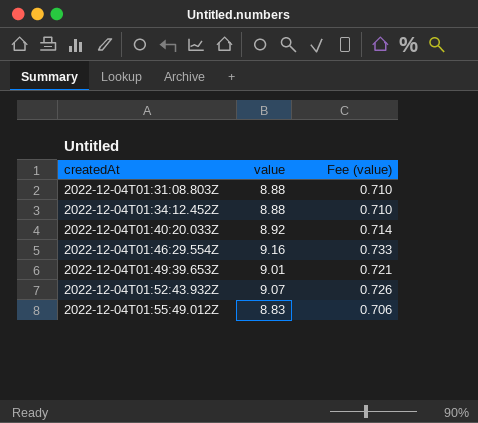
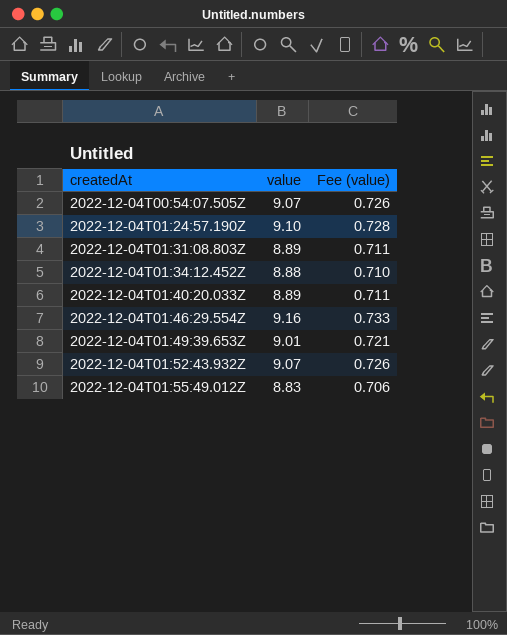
row 2022-12-04T00:54:07.505Z: none -> 9.07 | 0.726
row 2022-12-04T01:24:57.190Z: none -> 9.10 | 0.728
2022-12-04T01:31:08.803Z | value: 8.88 -> 8.89
2022-12-04T01:31:08.803Z | Fee (value): 0.710 -> 0.711
2022-12-04T01:40:20.033Z | value: 8.92 -> 8.89
2022-12-04T01:40:20.033Z | Fee (value): 0.714 -> 0.711

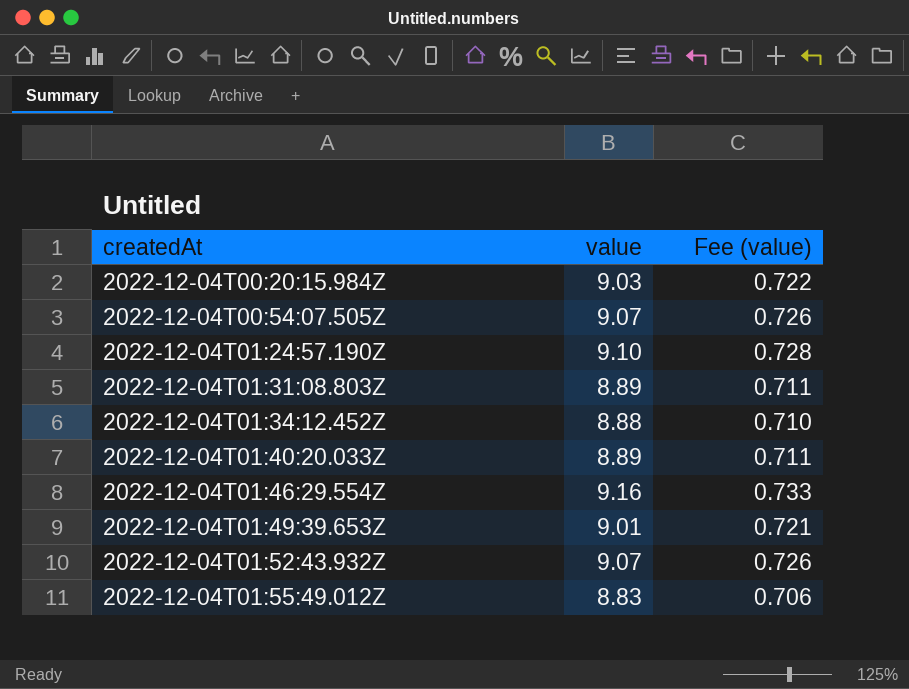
row 2022-12-04T00:20:15.984Z: none -> 9.03 | 0.722

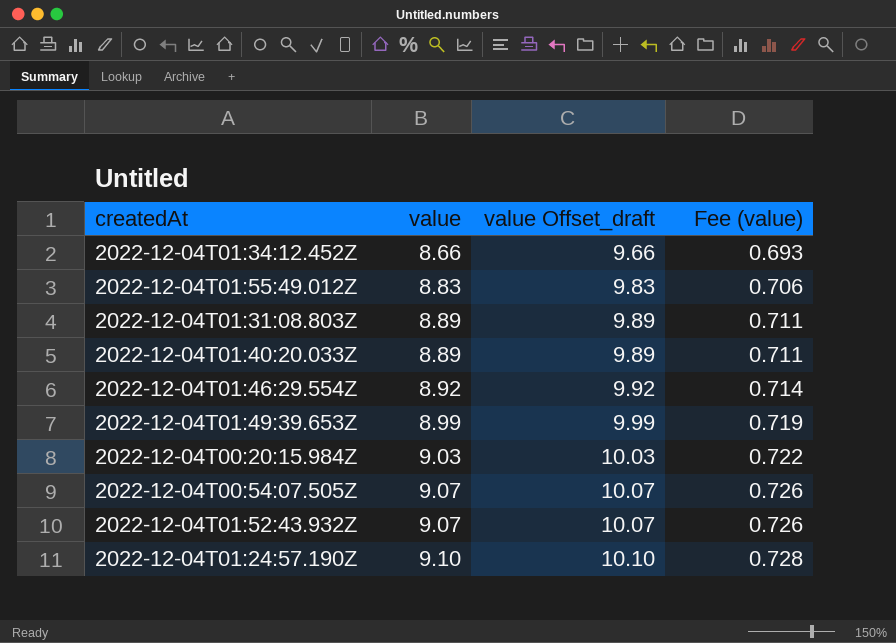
row order: createdAt ascending -> value ascending
column value Offset_draft | formula: none -> [value] + 1
2022-12-04T01:34:12.452Z | value: 8.88 -> 8.66
2022-12-04T01:34:12.452Z | Fee (value): 0.710 -> 0.693
2022-12-04T01:46:29.554Z | value: 9.16 -> 8.92
2022-12-04T01:46:29.554Z | Fee (value): 0.733 -> 0.714
2022-12-04T01:49:39.653Z | value: 9.01 -> 8.99
2022-12-04T01:49:39.653Z | Fee (value): 0.721 -> 0.719

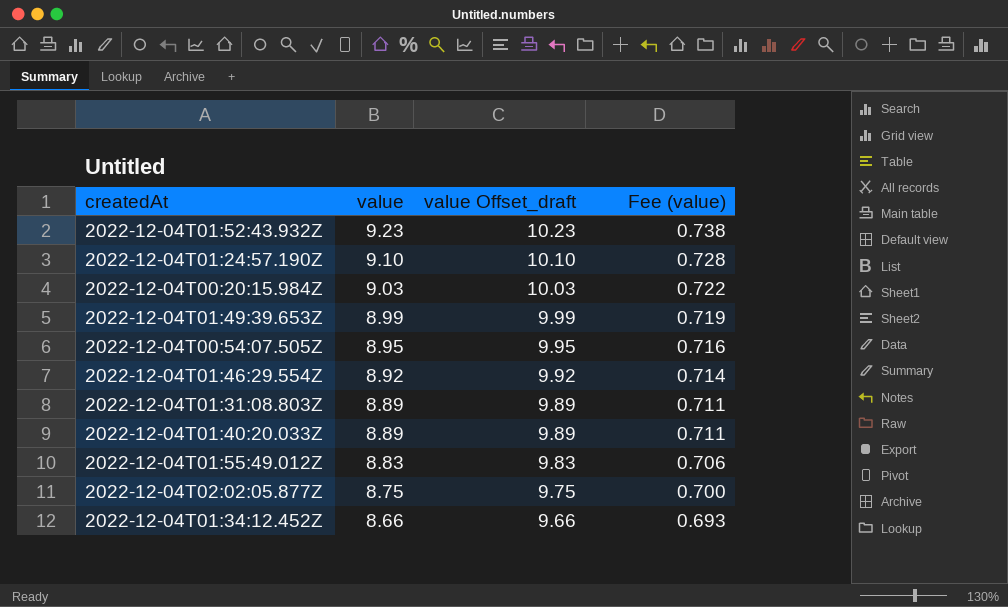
row order: value ascending -> value descending
2022-12-04T01:52:43.932Z | value: 9.07 -> 9.23
2022-12-04T01:52:43.932Z | value Offset_draft: 10.07 -> 10.23
2022-12-04T01:52:43.932Z | Fee (value): 0.726 -> 0.738
2022-12-04T00:54:07.505Z | value: 9.07 -> 8.95
2022-12-04T00:54:07.505Z | value Offset_draft: 10.07 -> 9.95
2022-12-04T00:54:07.505Z | Fee (value): 0.726 -> 0.716
row 2022-12-04T02:02:05.877Z: none -> 8.75 | 9.75 | 0.700

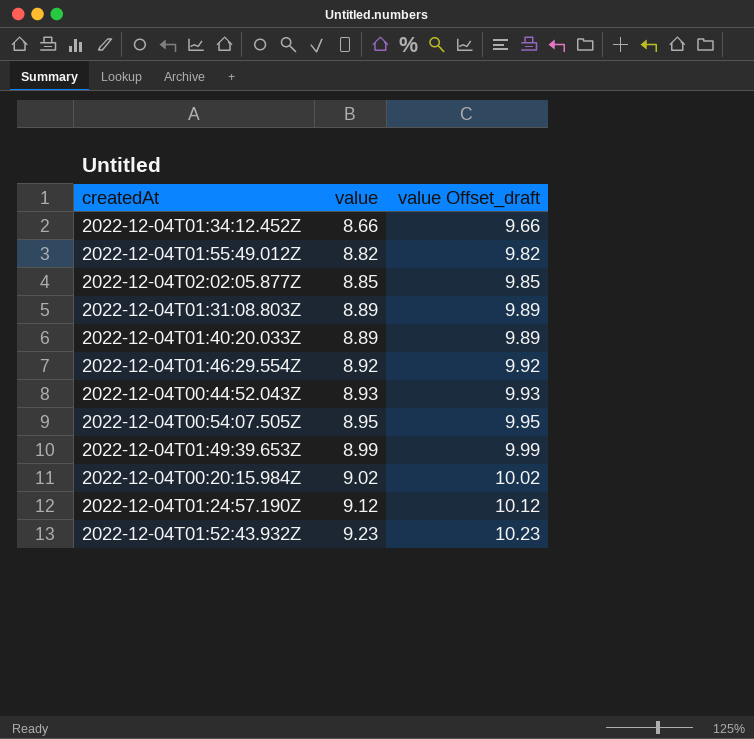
row order: value descending -> value ascending
column Fee (value) | formula: [value] * 0.08 -> none
2022-12-04T01:55:49.012Z | value: 8.83 -> 8.82
2022-12-04T01:55:49.012Z | value Offset_draft: 9.83 -> 9.82
2022-12-04T02:02:05.877Z | value: 8.75 -> 8.85
2022-12-04T02:02:05.877Z | value Offset_draft: 9.75 -> 9.85
row 2022-12-04T00:44:52.043Z: none -> 8.93 | 9.93
2022-12-04T00:20:15.984Z | value: 9.03 -> 9.02
2022-12-04T00:20:15.984Z | value Offset_draft: 10.03 -> 10.02
2022-12-04T01:24:57.190Z | value: 9.10 -> 9.12
2022-12-04T01:24:57.190Z | value Offset_draft: 10.10 -> 10.12

